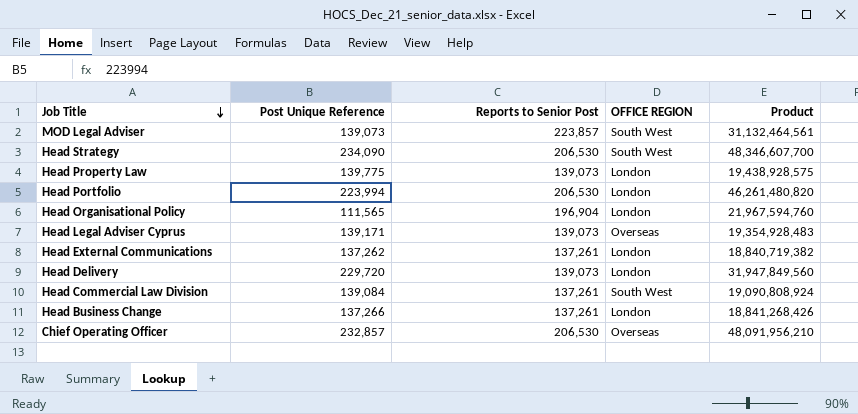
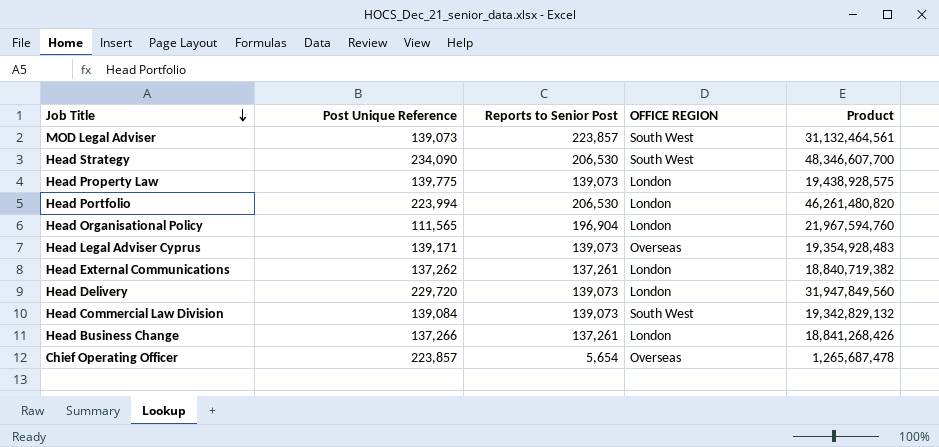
Head Commercial Law Division | Reports to Senior Post: 137,261 -> 139,073
Head Commercial Law Division | Product: 19,090,808,924 -> 19,342,829,132
Chief Operating Officer | Post Unique Reference: 232,857 -> 223,857
Chief Operating Officer | Reports to Senior Post: 206,530 -> 5,654
Chief Operating Officer | Product: 48,091,956,210 -> 1,265,687,478

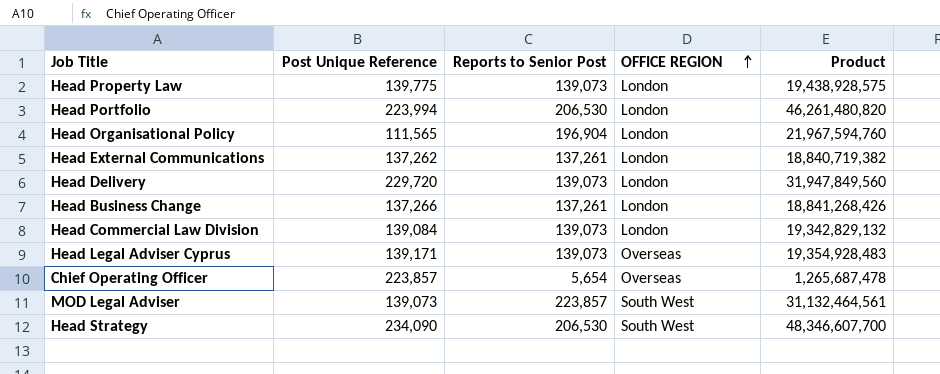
row order: Job Title descending -> OFFICE REGION ascending
Head Commercial Law Division | OFFICE REGION: South West -> London

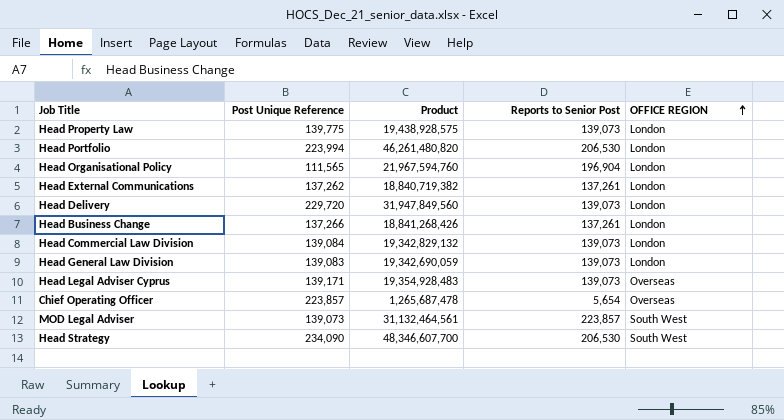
column Product | position: 5 -> 3
row Head General Law Division: none -> 139,083 | 19,342,690,059 | 139,073 | London

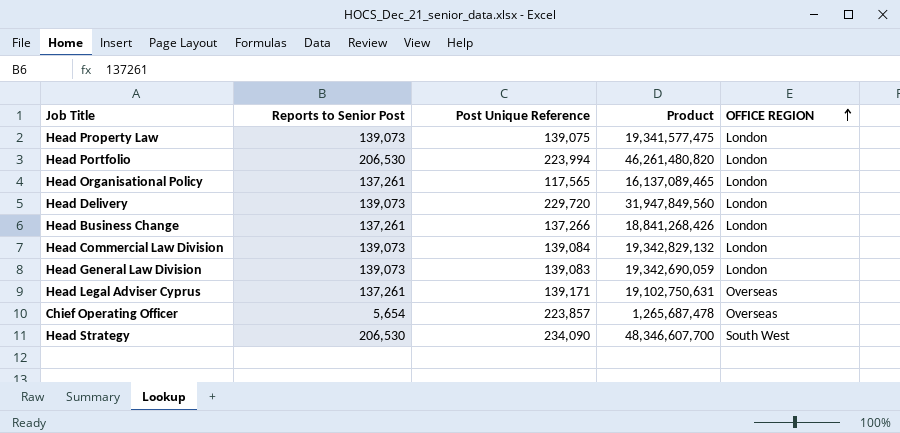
column Reports to Senior Post | position: 4 -> 2
row Head External Communications: 137,262 | 18,840,719,382 | 137,261 | London -> none
row MOD Legal Adviser: 139,073 | 31,132,464,561 | 223,857 | South West -> none
Head Property Law | Post Unique Reference: 139,775 -> 139,075
Head Property Law | Product: 19,438,928,575 -> 19,341,577,475
Head Organisational Policy | Reports to Senior Post: 196,904 -> 137,261
Head Organisational Policy | Post Unique Reference: 111,565 -> 117,565
Head Organisational Policy | Product: 21,967,594,760 -> 16,137,089,465
Head Legal Adviser Cyprus | Reports to Senior Post: 139,073 -> 137,261
Head Legal Adviser Cyprus | Product: 19,354,928,483 -> 19,102,750,631

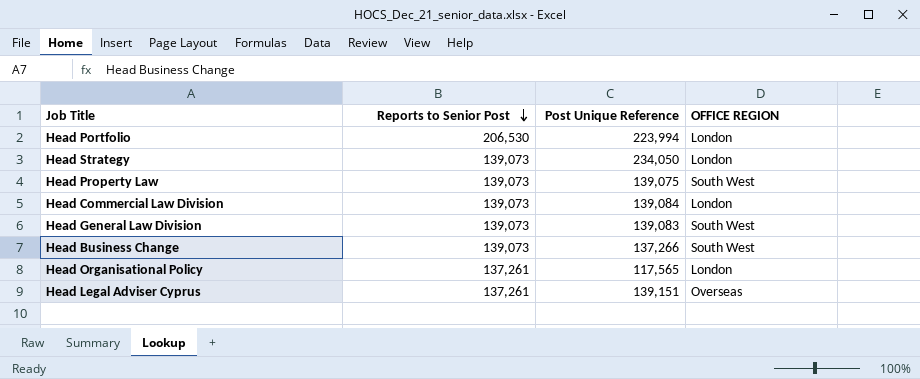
row order: OFFICE REGION ascending -> Reports to Senior Post descending
column Product | formula: [Reports to Senior Post] * [Post Unique Reference] -> none
row Head Delivery: 139,073 | 229,720 | 31,947,849,560 | London -> none
row Chief Operating Officer: 5,654 | 223,857 | 1,265,687,478 | Overseas -> none
Head Strategy | Reports to Senior Post: 206,530 -> 139,073
Head Strategy | Post Unique Reference: 234,090 -> 234,050
Head Strategy | OFFICE REGION: South West -> London
Head Property Law | OFFICE REGION: London -> South West
Head General Law Division | OFFICE REGION: London -> South West
Head Business Change | Reports to Senior Post: 137,261 -> 139,073
Head Business Change | OFFICE REGION: London -> South West
Head Legal Adviser Cyprus | Post Unique Reference: 139,171 -> 139,151

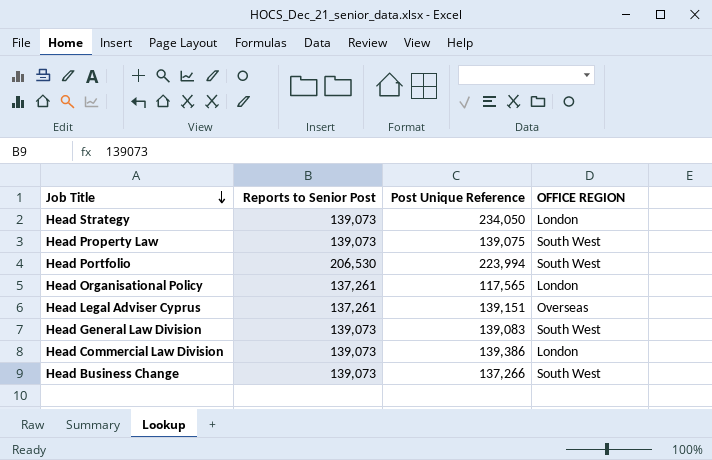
row order: Reports to Senior Post descending -> Job Title descending
Head Portfolio | OFFICE REGION: London -> South West
Head Commercial Law Division | Post Unique Reference: 139,084 -> 139,386

